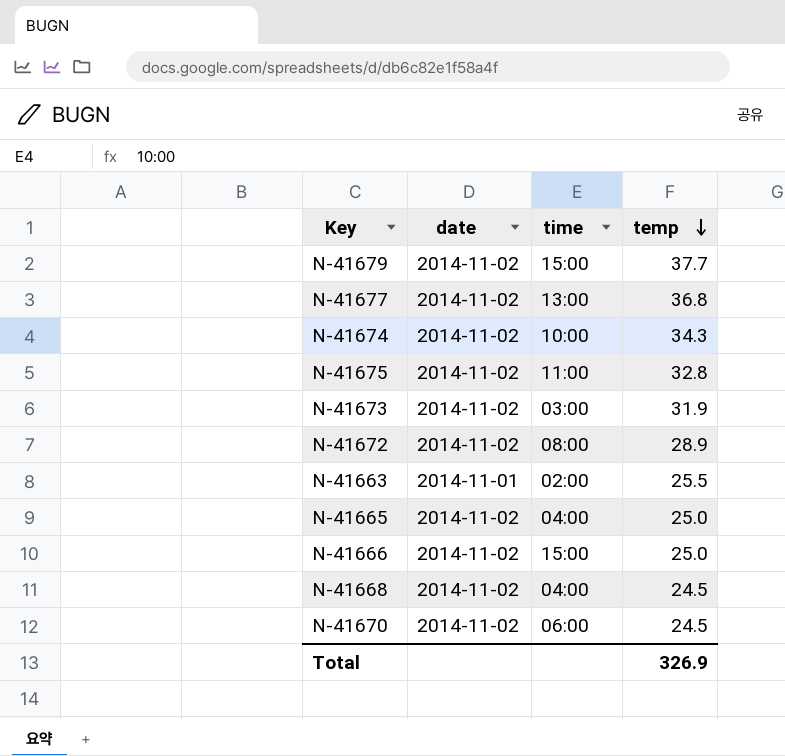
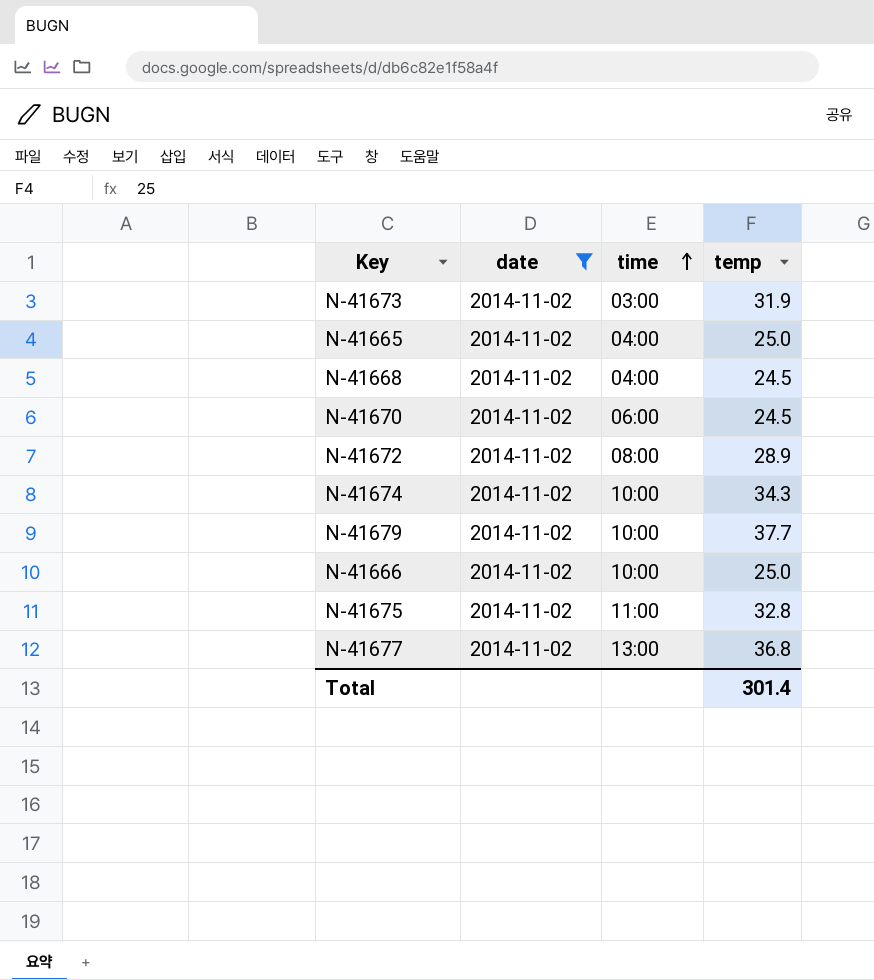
filter: none -> date = 2014-11-02
row order: temp descending -> time ascending
N-41679 | time: 15:00 -> 10:00
N-41666 | time: 15:00 -> 10:00
Total | temp: 326.9 -> 301.4

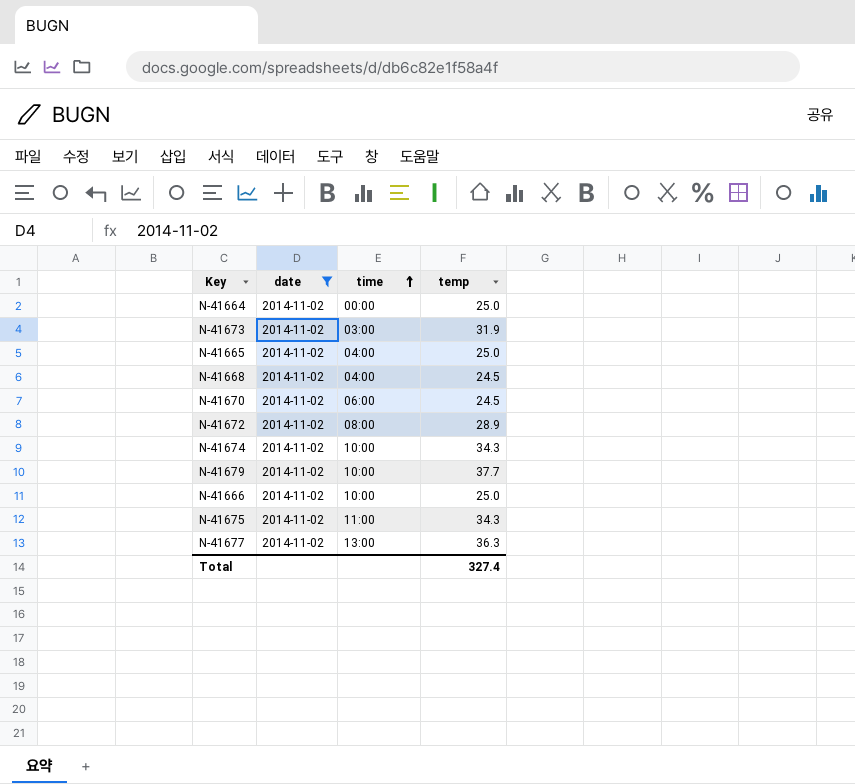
row N-41664: none -> 2014-11-02 | 00:00 | 25.0
N-41675 | temp: 32.8 -> 34.3
N-41677 | temp: 36.8 -> 36.3
Total | temp: 301.4 -> 327.4

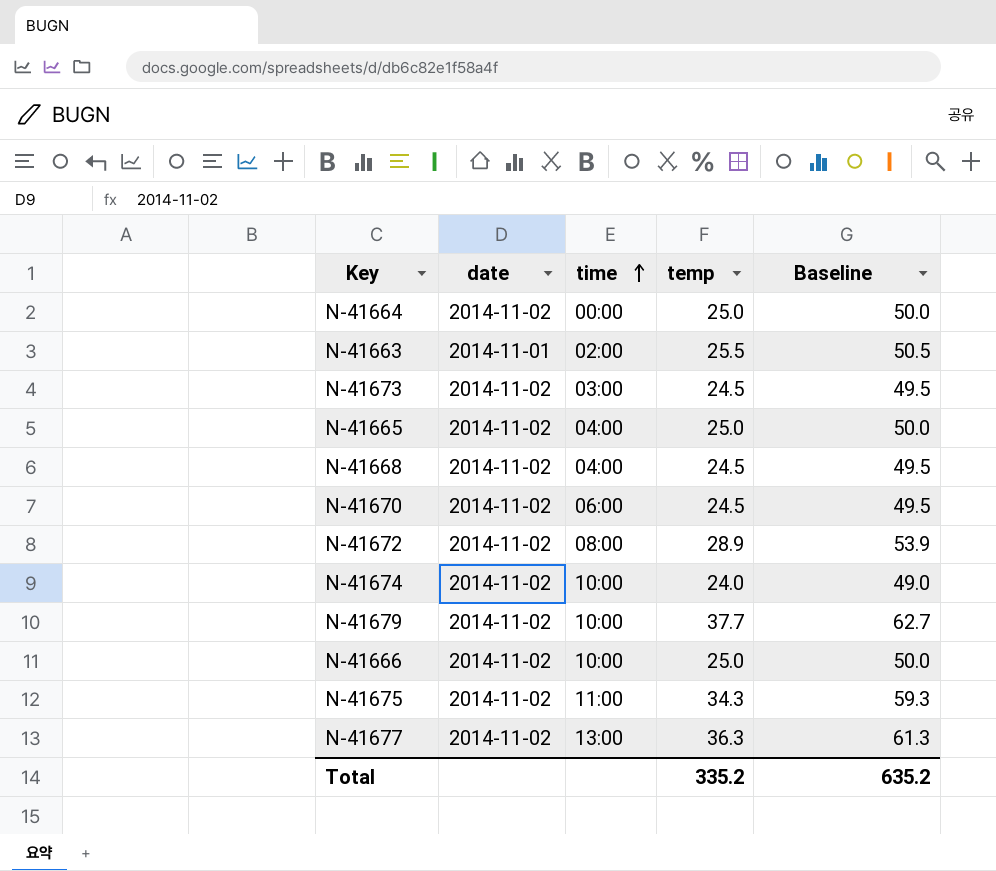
filter: date = 2014-11-02 -> none
column Baseline | formula: none -> [temp] + 25
N-41673 | temp: 31.9 -> 24.5
N-41674 | temp: 34.3 -> 24.0
Total | temp: 327.4 -> 335.2

